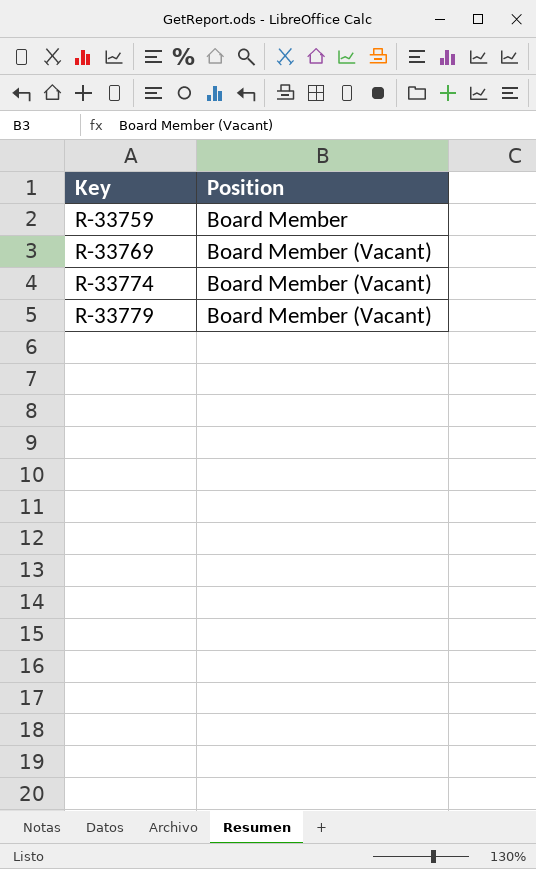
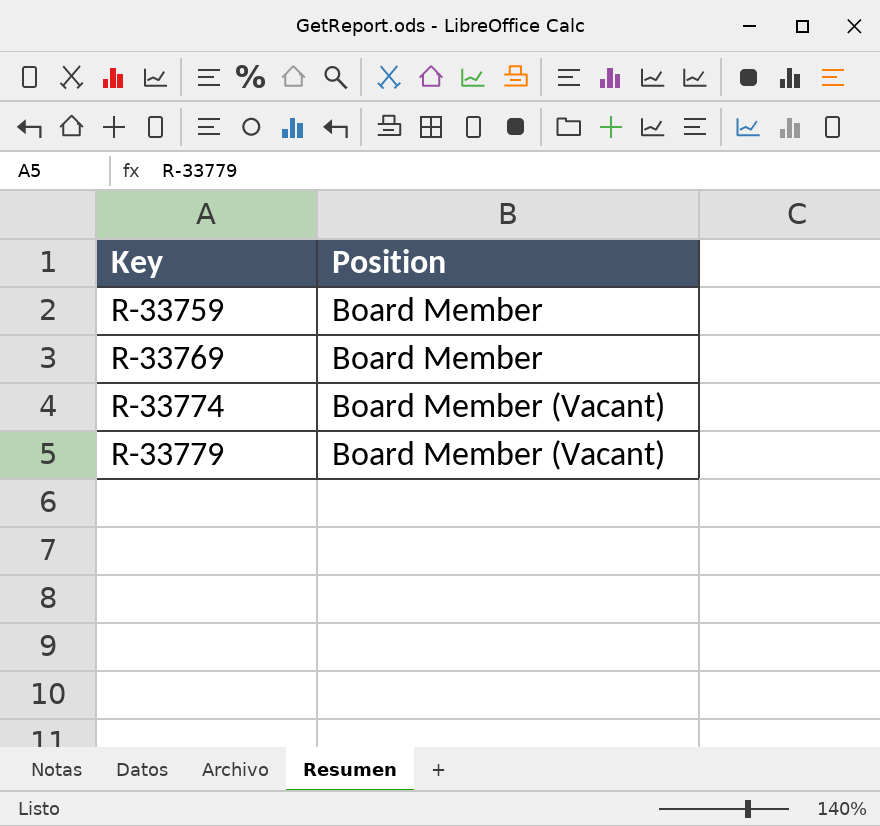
R-33769 | Position: Board Member (Vacant) -> Board Member

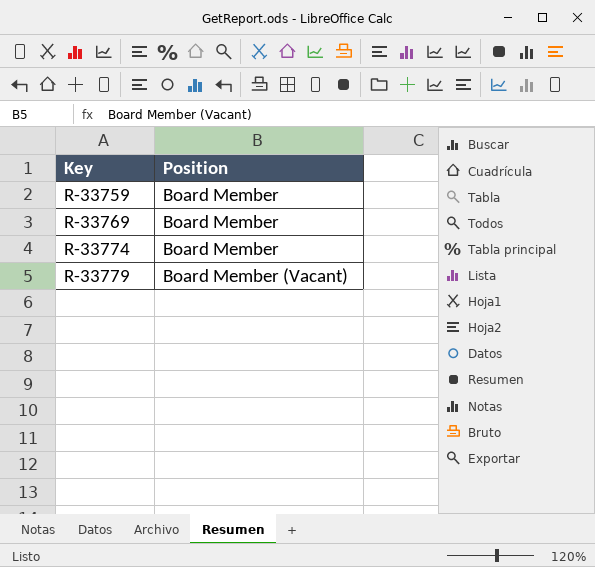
R-33774 | Position: Board Member (Vacant) -> Board Member

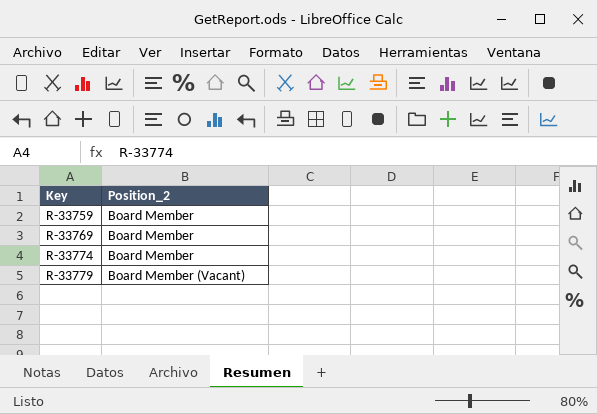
column name: Position -> Position_2

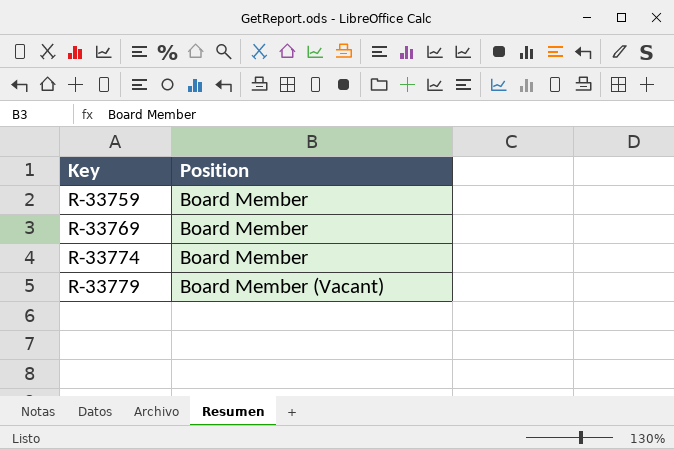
column name: Position_2 -> Position

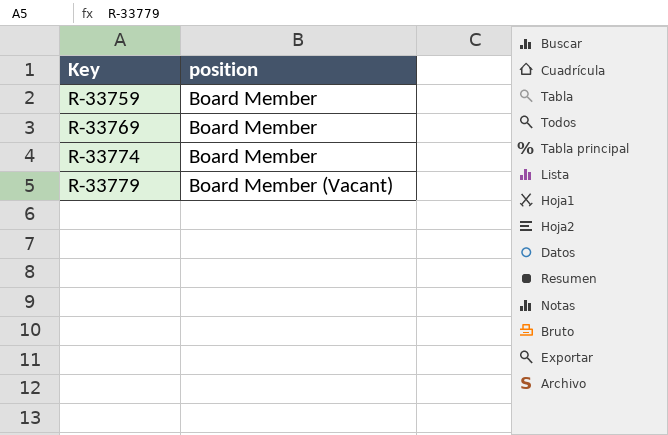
column name: Position -> position

